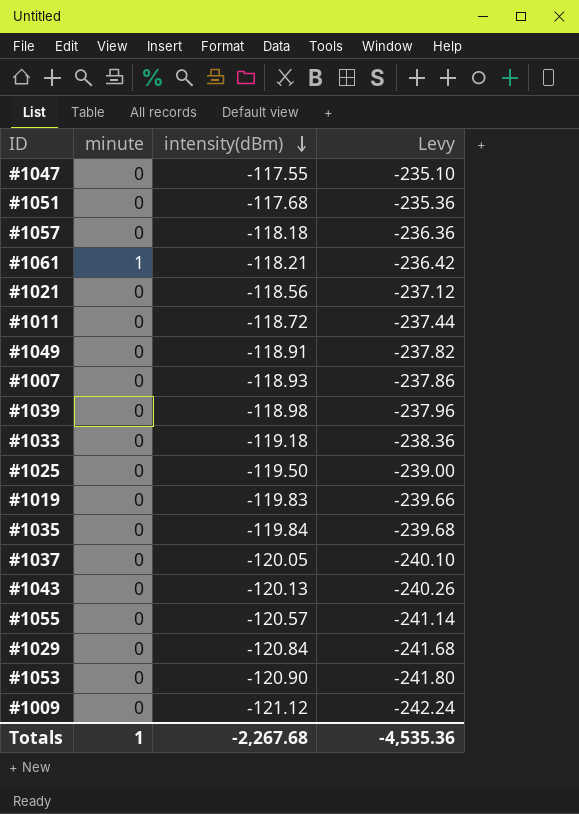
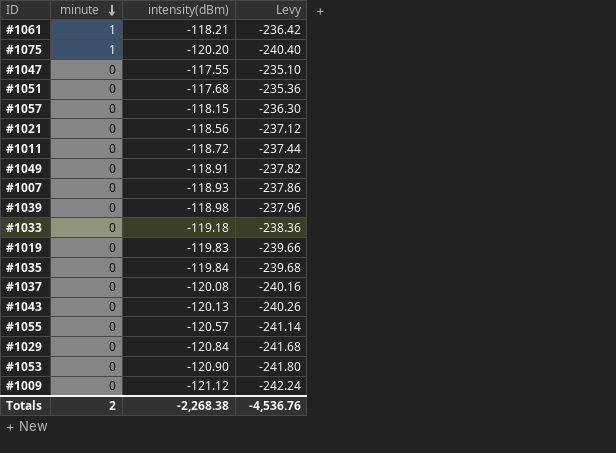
row order: intensity(dBm) descending -> minute descending
row #1025: 0 | -119.50 | -239.00 -> none
row #1075: none -> 1 | -120.20 | -240.40
#1057 | intensity(dBm): -118.18 -> -118.15
#1057 | Levy: -236.36 -> -236.30
#1037 | intensity(dBm): -120.05 -> -120.08
#1037 | Levy: -240.10 -> -240.16
Totals | minute: 1 -> 2
Totals | intensity(dBm): -2,267.68 -> -2,268.38
Totals | Levy: -4,535.36 -> -4,536.76

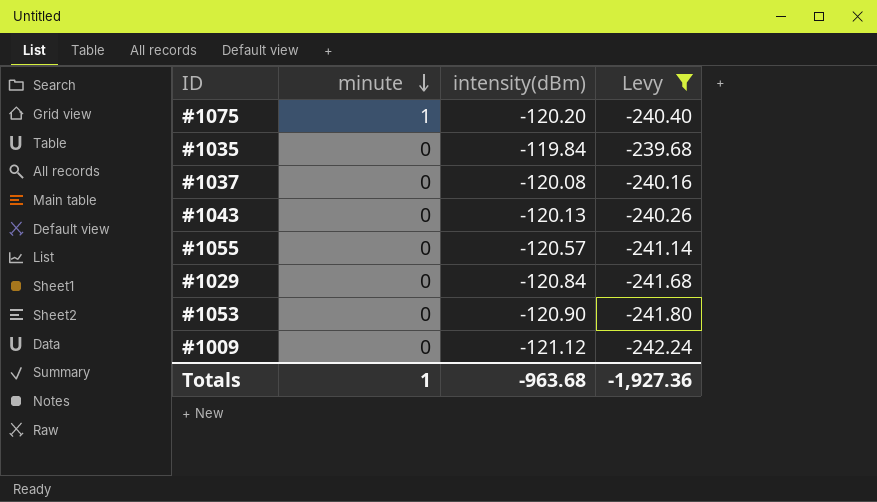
filter: none -> Levy <= -239.68
Totals | minute: 2 -> 1
Totals | intensity(dBm): -2,268.38 -> -963.68
Totals | Levy: -4,536.76 -> -1,927.36

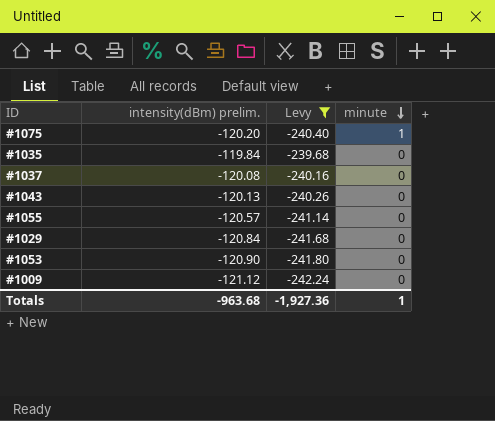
column name: intensity(dBm) -> intensity(dBm) prelim.
column minute | position: 2 -> 4

